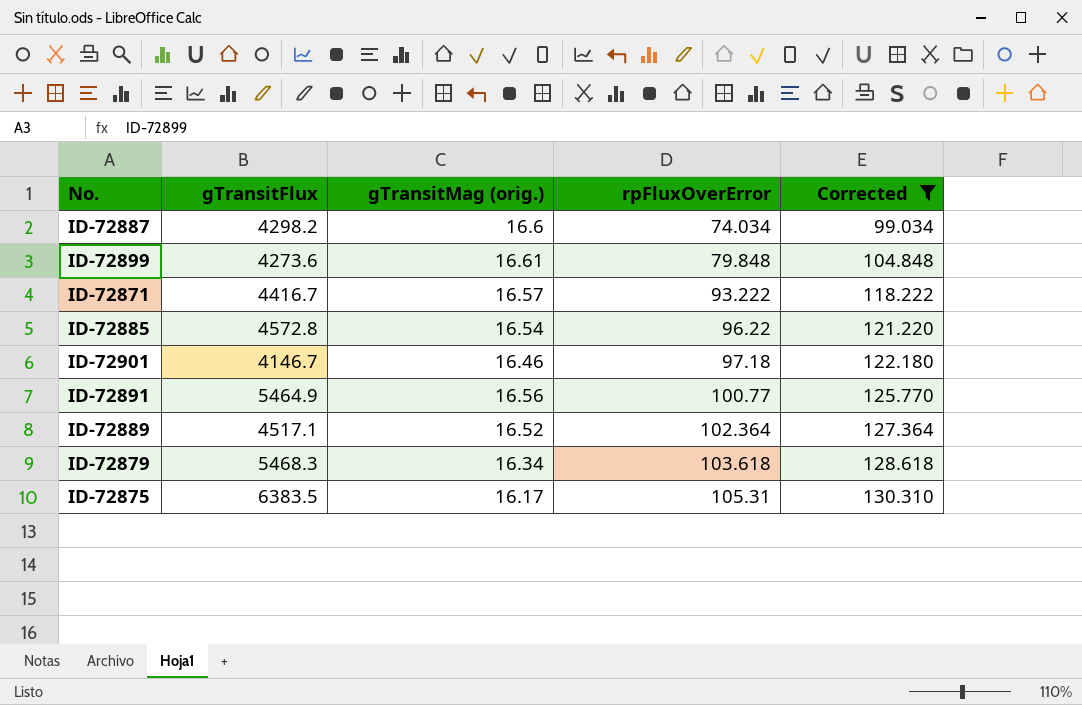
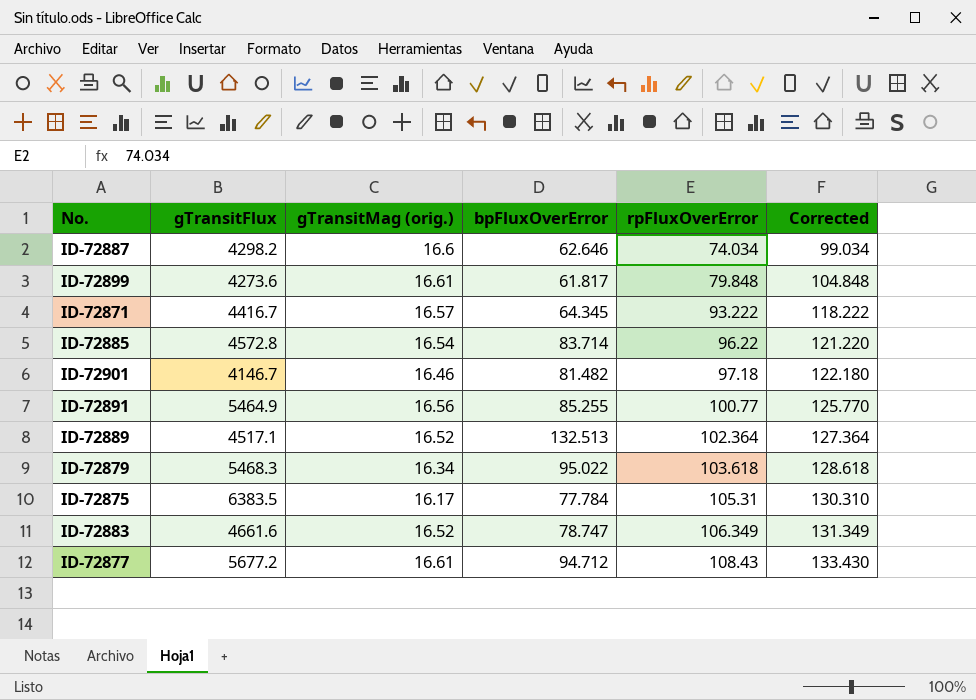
filter: Corrected <= 130.310 -> none
column bpFluxOverError | position: none -> 4

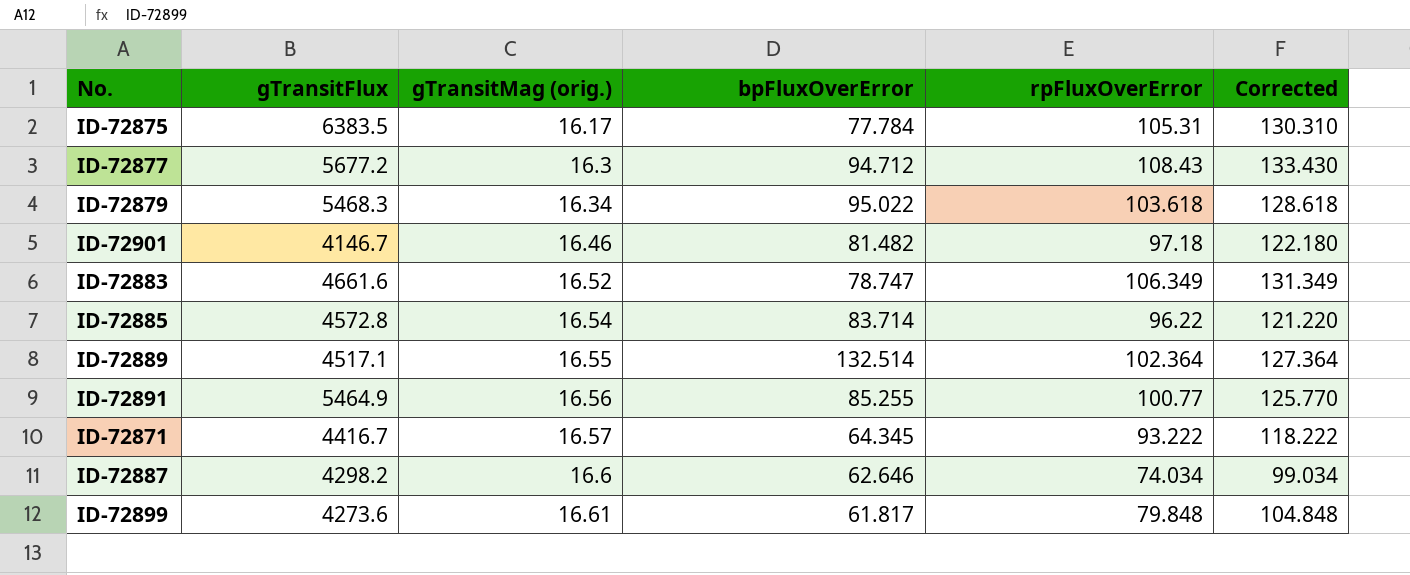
row order: rpFluxOverError ascending -> gTransitMag (orig.) ascending
ID-72877 | gTransitMag (orig.): 16.61 -> 16.3
ID-72889 | gTransitMag (orig.): 16.52 -> 16.55
ID-72889 | bpFluxOverError: 132.513 -> 132.514

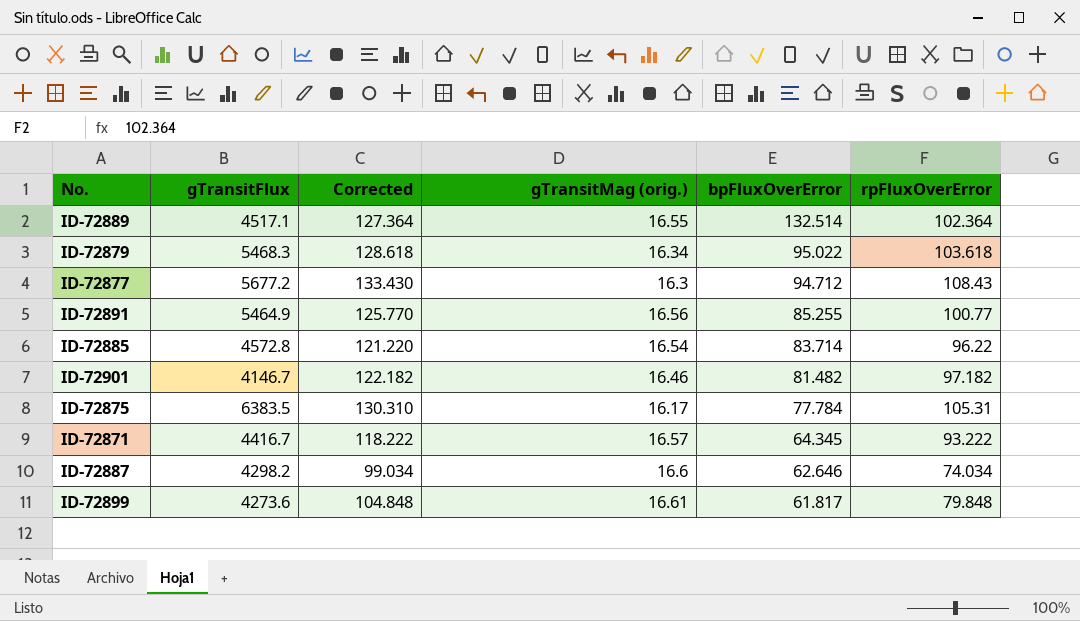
row order: gTransitMag (orig.) ascending -> bpFluxOverError descending
column Corrected | position: 6 -> 3
row ID-72883: 4661.6 | 16.52 | 78.747 | 106.349 | 131.349 -> none
ID-72901 | Corrected: 122.180 -> 122.182
ID-72901 | rpFluxOverError: 97.18 -> 97.182

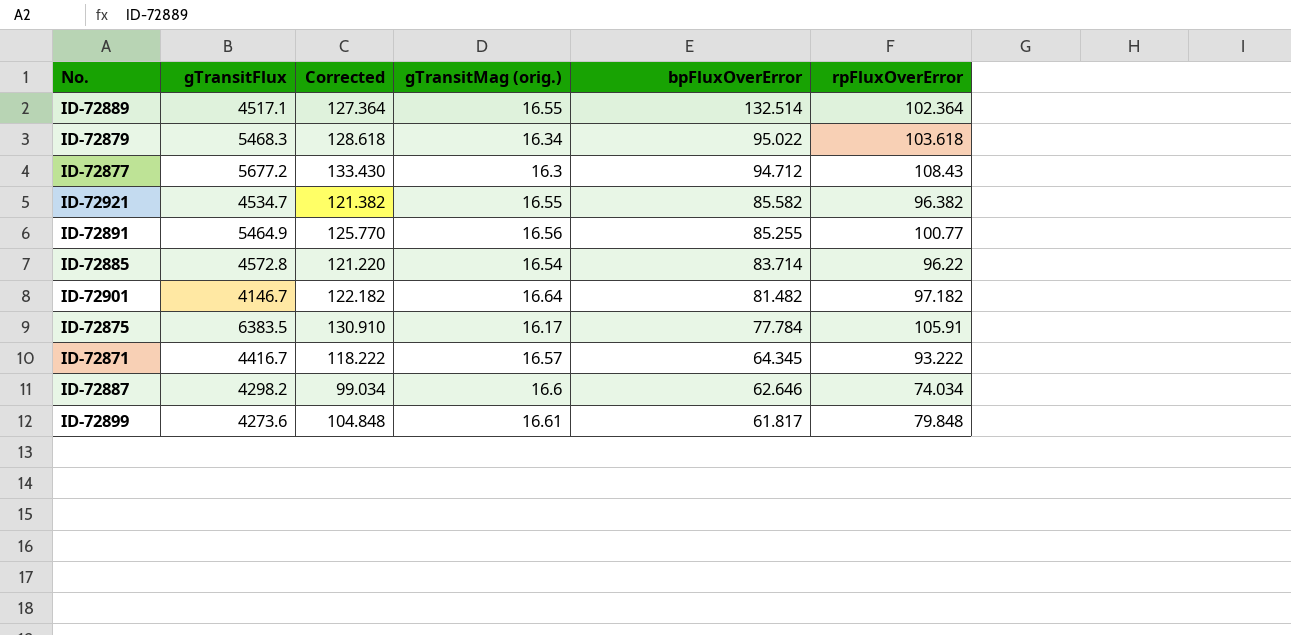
row ID-72921: none -> 4534.7 | 121.382 | 16.55 | 85.582 | 96.382
ID-72901 | gTransitMag (orig.): 16.46 -> 16.64
ID-72875 | Corrected: 130.310 -> 130.910
ID-72875 | rpFluxOverError: 105.31 -> 105.91

